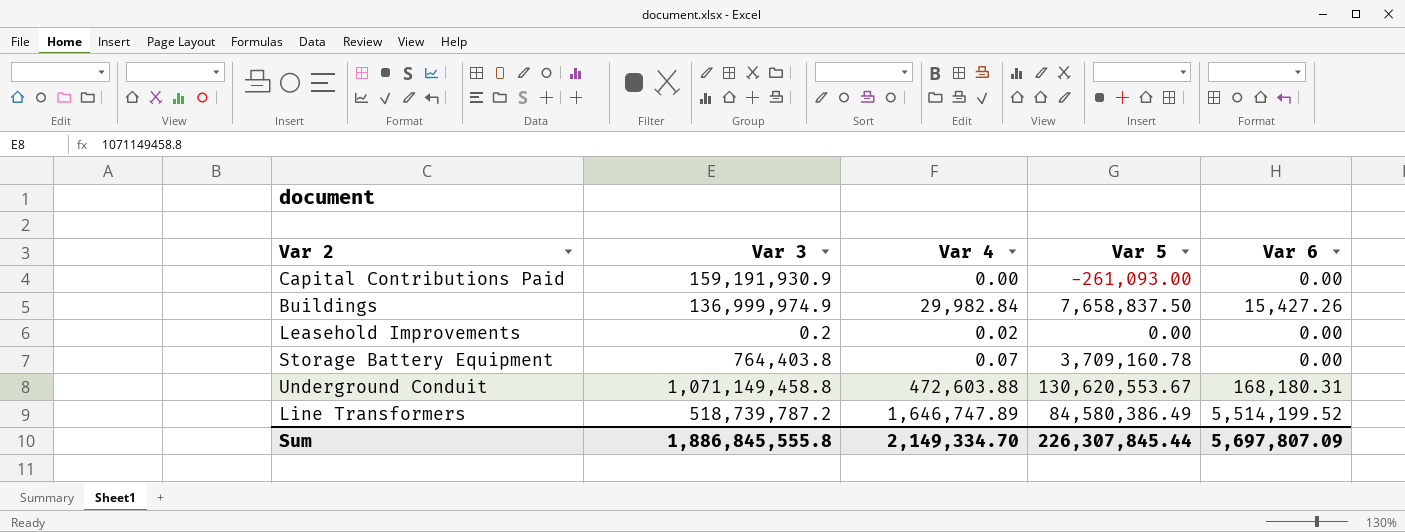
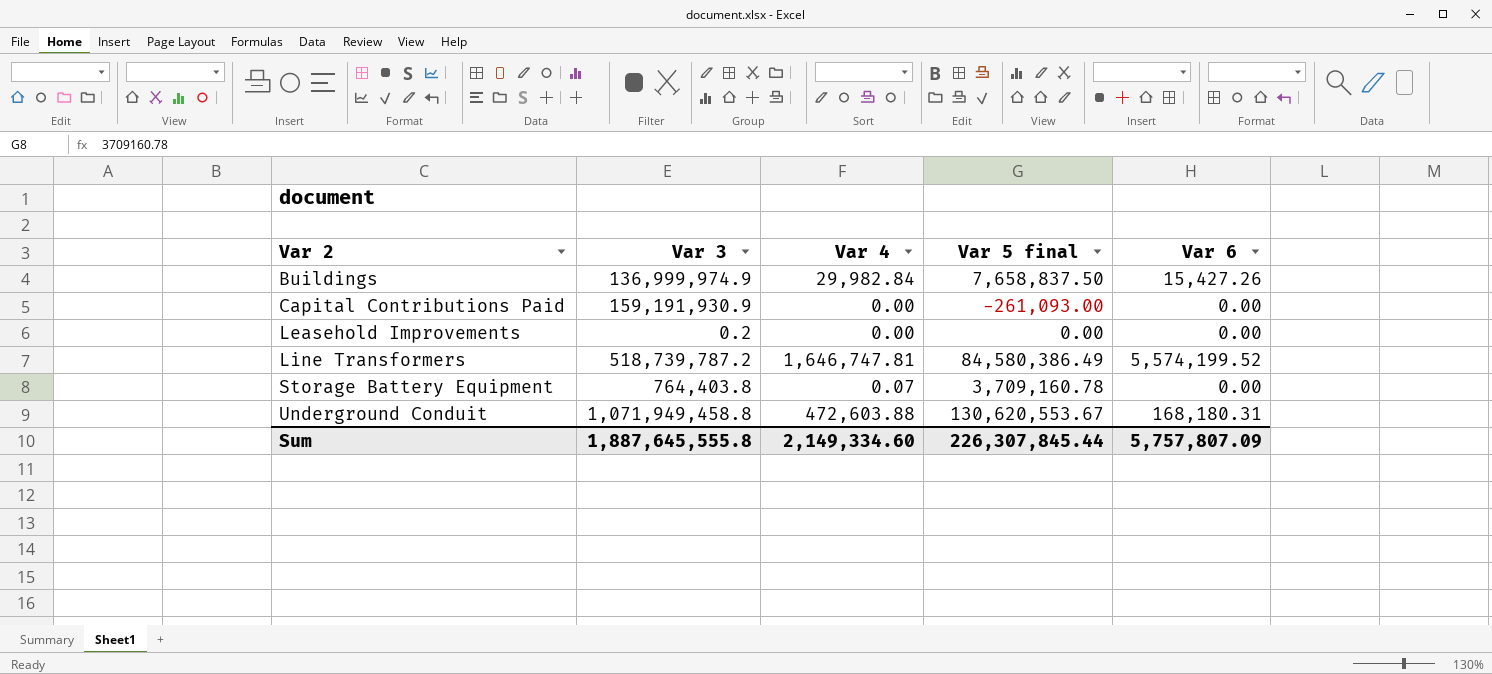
row order: none -> Var 2 ascending
column name: Var 5 -> Var 5 final
Leasehold Improvements | Var 4: 0.02 -> 0.00
Line Transformers | Var 4: 1,646,747.89 -> 1,646,747.81
Line Transformers | Var 6: 5,514,199.52 -> 5,574,199.52
Underground Conduit | Var 3: 1,071,149,458.8 -> 1,071,949,458.8
Sum | Var 3: 1,886,845,555.8 -> 1,887,645,555.8
Sum | Var 4: 2,149,334.70 -> 2,149,334.60
Sum | Var 6: 5,697,807.09 -> 5,757,807.09

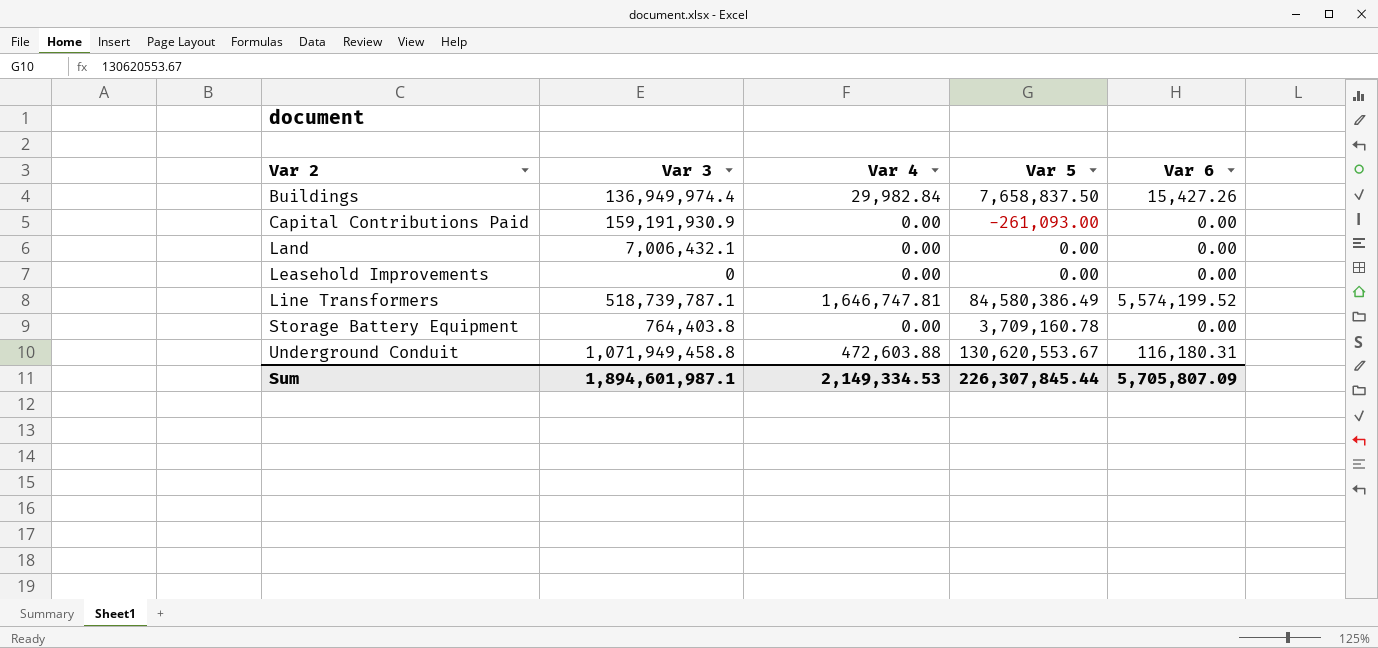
column name: Var 5 final -> Var 5
Buildings | Var 3: 136,999,974.9 -> 136,949,974.4
row Land: none -> 7,006,432.1 | 0.00 | 0.00 | 0.00
Leasehold Improvements | Var 3: 0.2 -> 0
Line Transformers | Var 3: 518,739,787.2 -> 518,739,787.1
Storage Battery Equipment | Var 4: 0.07 -> 0.00
Underground Conduit | Var 6: 168,180.31 -> 116,180.31
Sum | Var 3: 1,887,645,555.8 -> 1,894,601,987.1
Sum | Var 4: 2,149,334.60 -> 2,149,334.53
Sum | Var 6: 5,757,807.09 -> 5,705,807.09

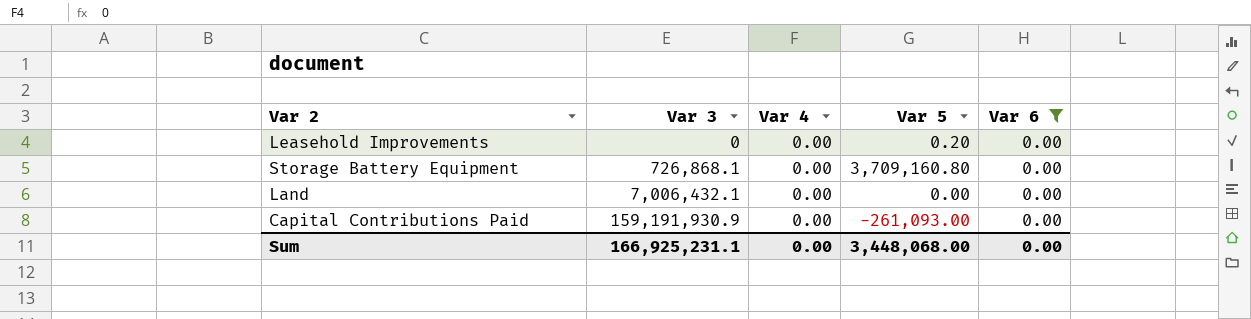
filter: none -> Var 6 = 0.00
row order: Var 2 ascending -> Var 3 ascending
Leasehold Improvements | Var 5: 0.00 -> 0.20
Storage Battery Equipment | Var 3: 764,403.8 -> 726,868.1
Storage Battery Equipment | Var 5: 3,709,160.78 -> 3,709,160.80
Sum | Var 3: 1,894,601,987.1 -> 166,925,231.1
Sum | Var 4: 2,149,334.53 -> 0.00
Sum | Var 5: 226,307,845.44 -> 3,448,068.00
Sum | Var 6: 5,705,807.09 -> 0.00

